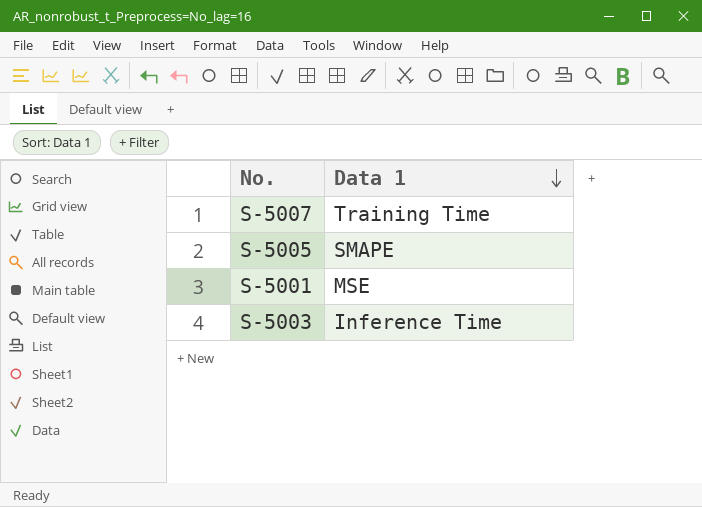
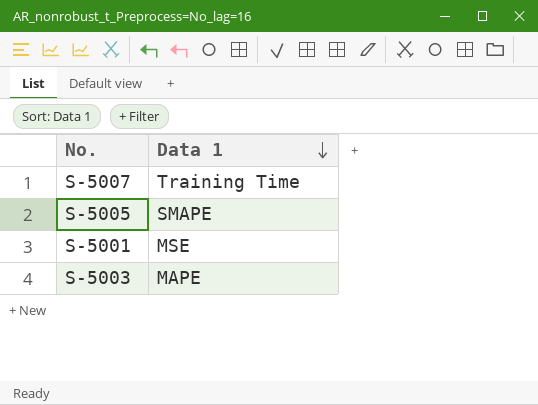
S-5003 | Data 1: Inference Time -> MAPE

